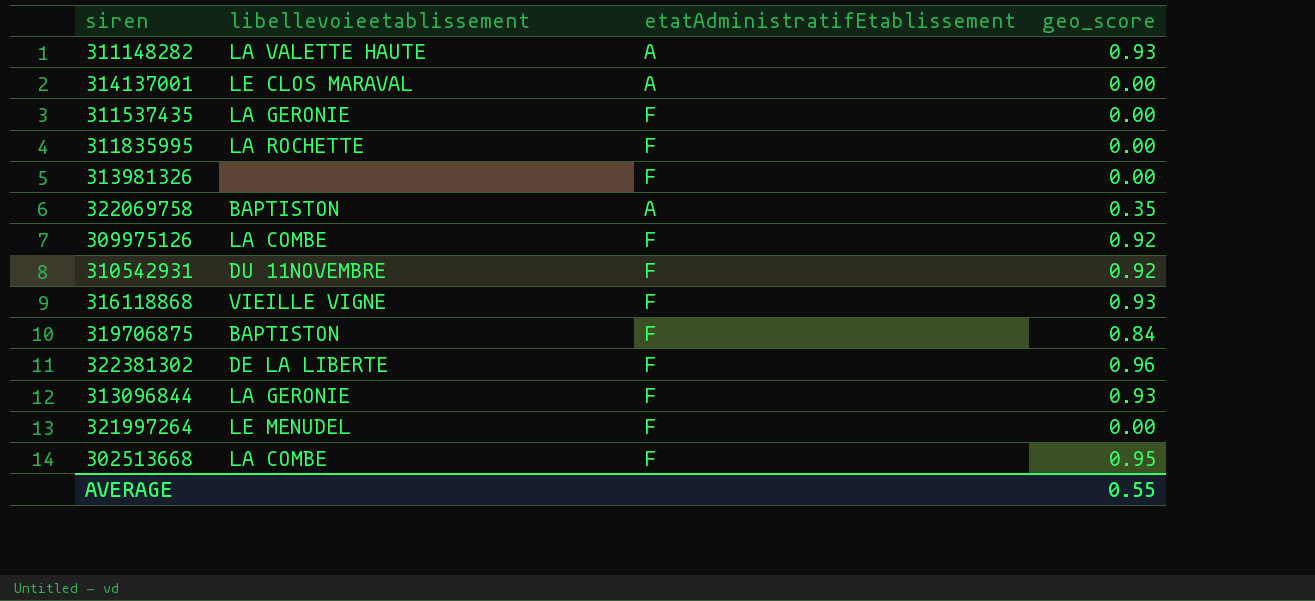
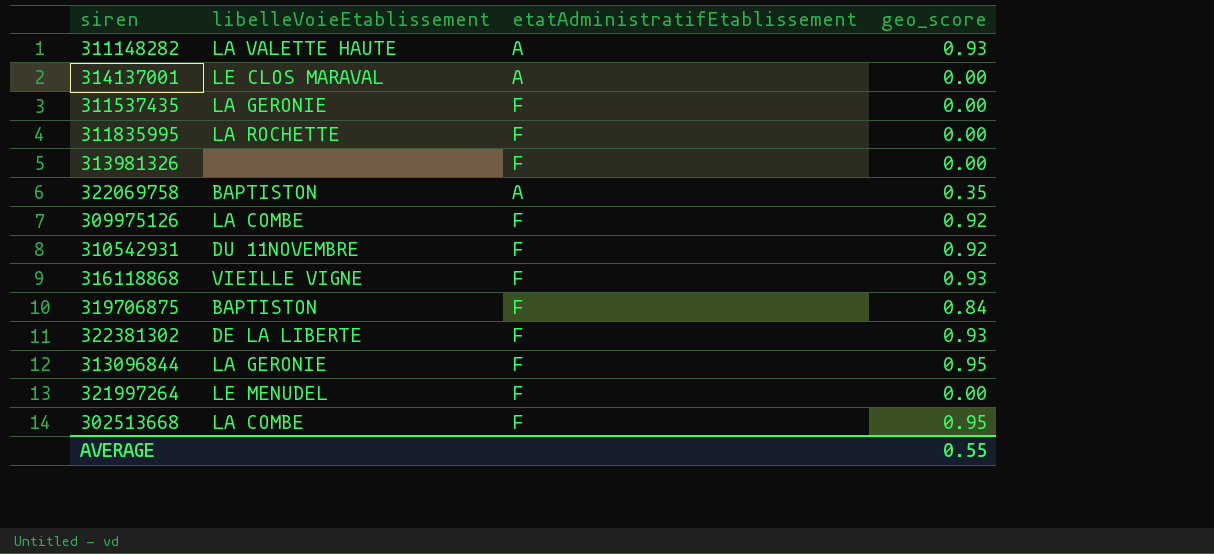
column name: libellevoieetablissement -> libelleVoieEtablissement
322381302 | geo_score: 0.96 -> 0.93
313096844 | geo_score: 0.93 -> 0.95

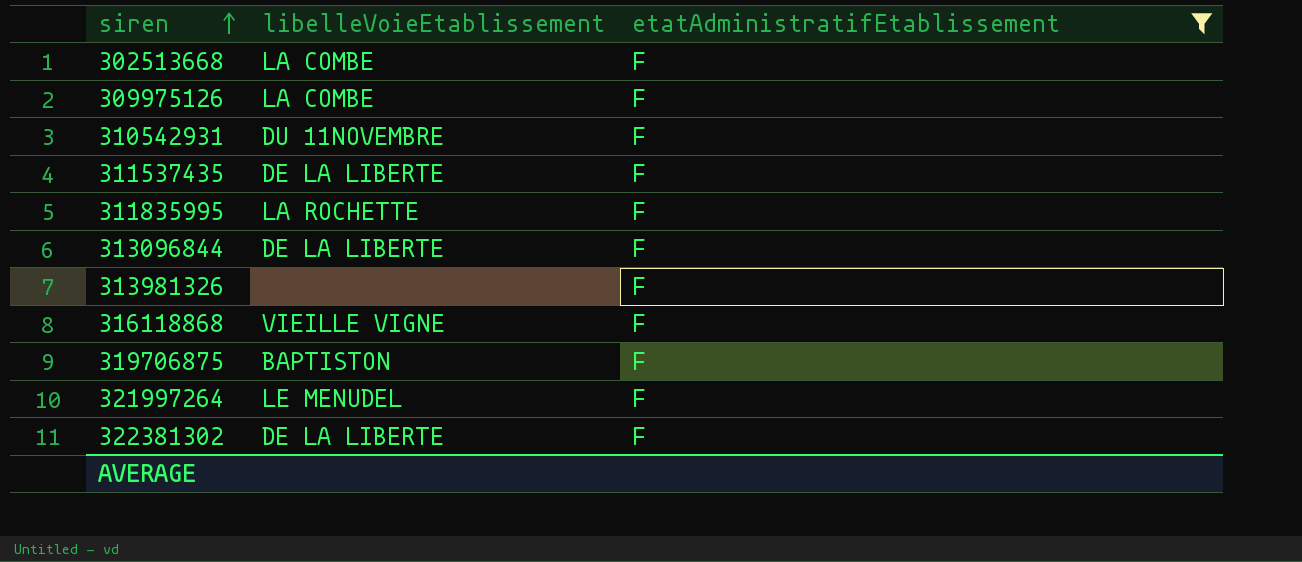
filter: none -> etatAdministratifEtablissement = F
row order: none -> siren ascending
column geo_score | position: 4 -> none
311537435 | libelleVoieEtablissement: LA GERONIE -> DE LA LIBERTE
313096844 | libelleVoieEtablissement: LA GERONIE -> DE LA LIBERTE

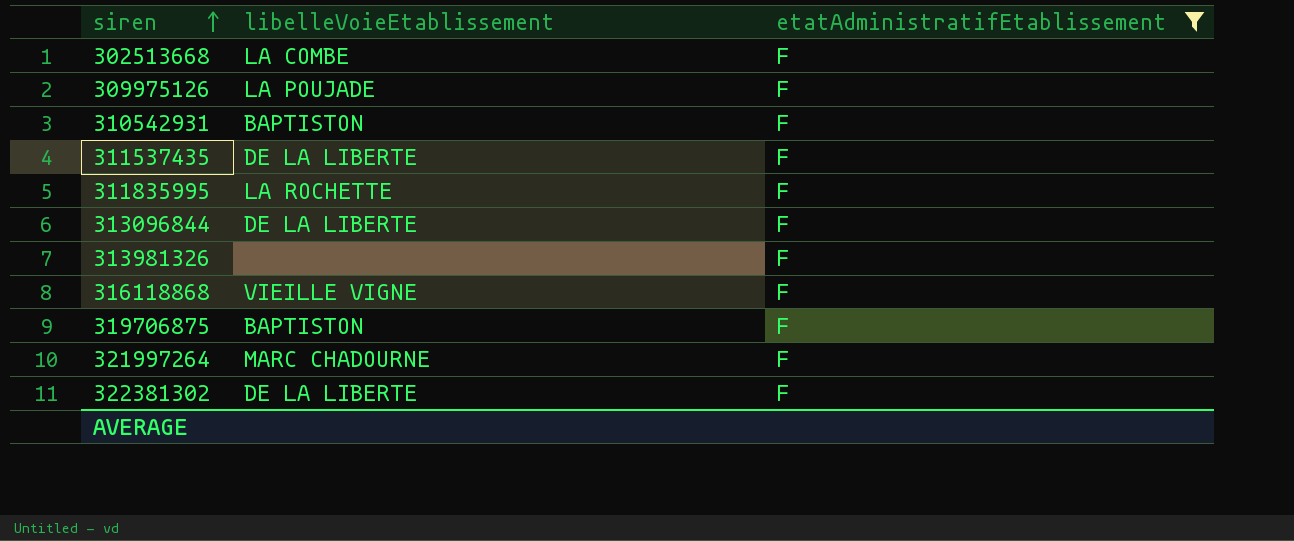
309975126 | libelleVoieEtablissement: LA COMBE -> LA POUJADE
310542931 | libelleVoieEtablissement: DU 11NOVEMBRE -> BAPTISTON
321997264 | libelleVoieEtablissement: LE MENUDEL -> MARC CHADOURNE

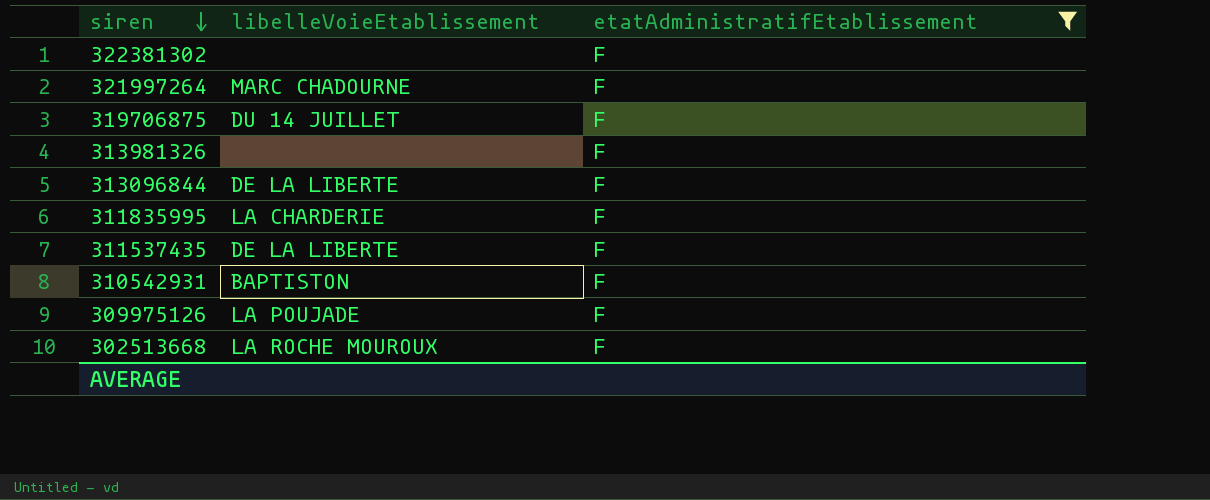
row order: siren ascending -> siren descending
row 316118868: VIEILLE VIGNE | F -> none
322381302 | libelleVoieEtablissement: DE LA LIBERTE -> none
319706875 | libelleVoieEtablissement: BAPTISTON -> DU 14 JUILLET
311835995 | libelleVoieEtablissement: LA ROCHETTE -> LA CHARDERIE
302513668 | libelleVoieEtablissement: LA COMBE -> LA ROCHE MOUROUX

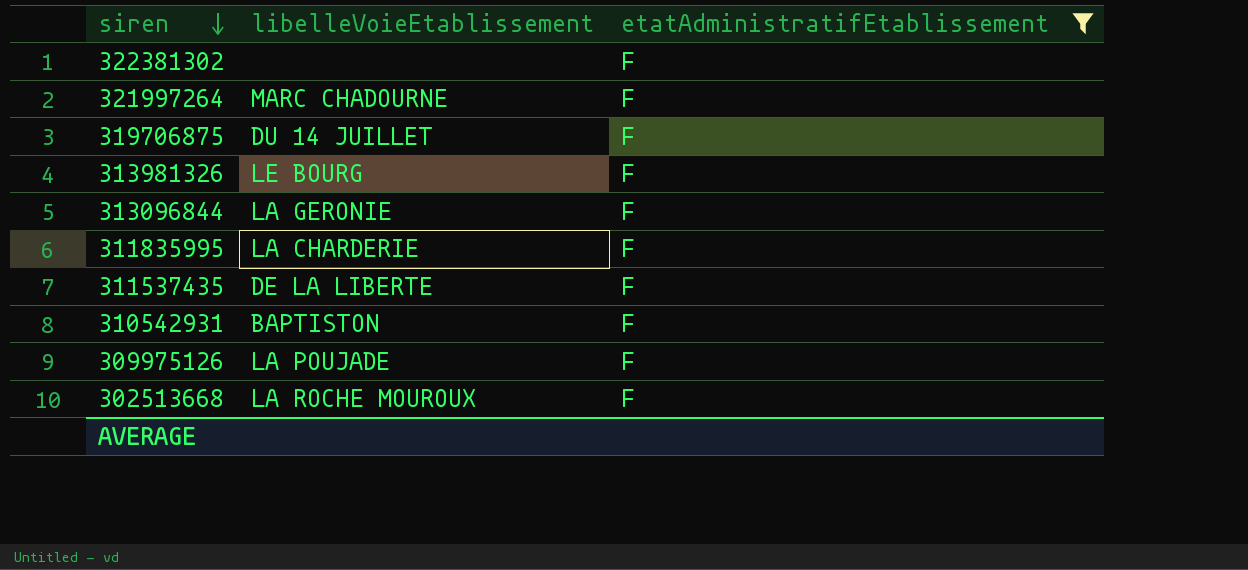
313981326 | libelleVoieEtablissement: none -> LE BOURG
313096844 | libelleVoieEtablissement: DE LA LIBERTE -> LA GERONIE

